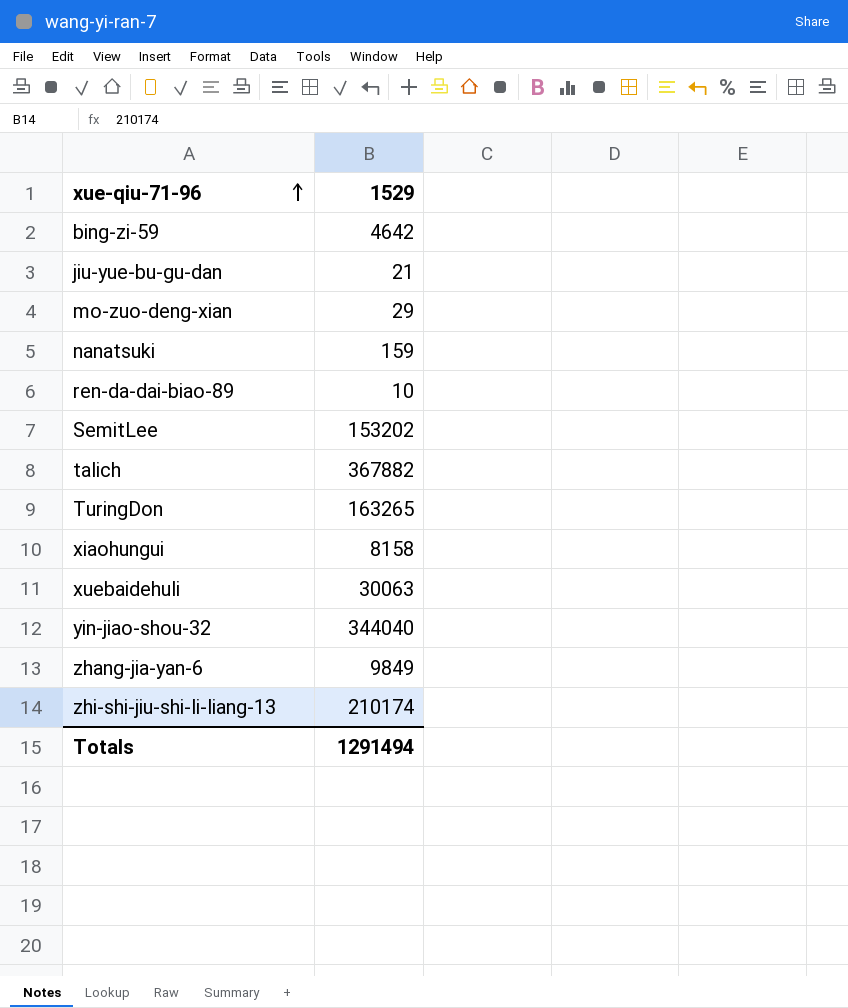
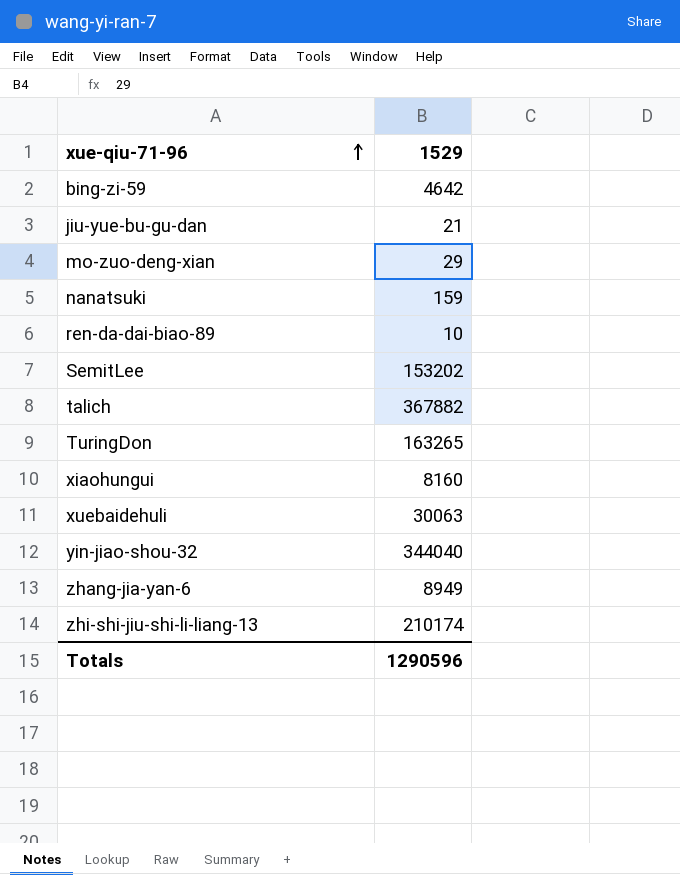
xiaohungui | 1529: 8158 -> 8160
zhang-jia-yan-6 | 1529: 9849 -> 8949
Totals | 1529: 1291494 -> 1290596

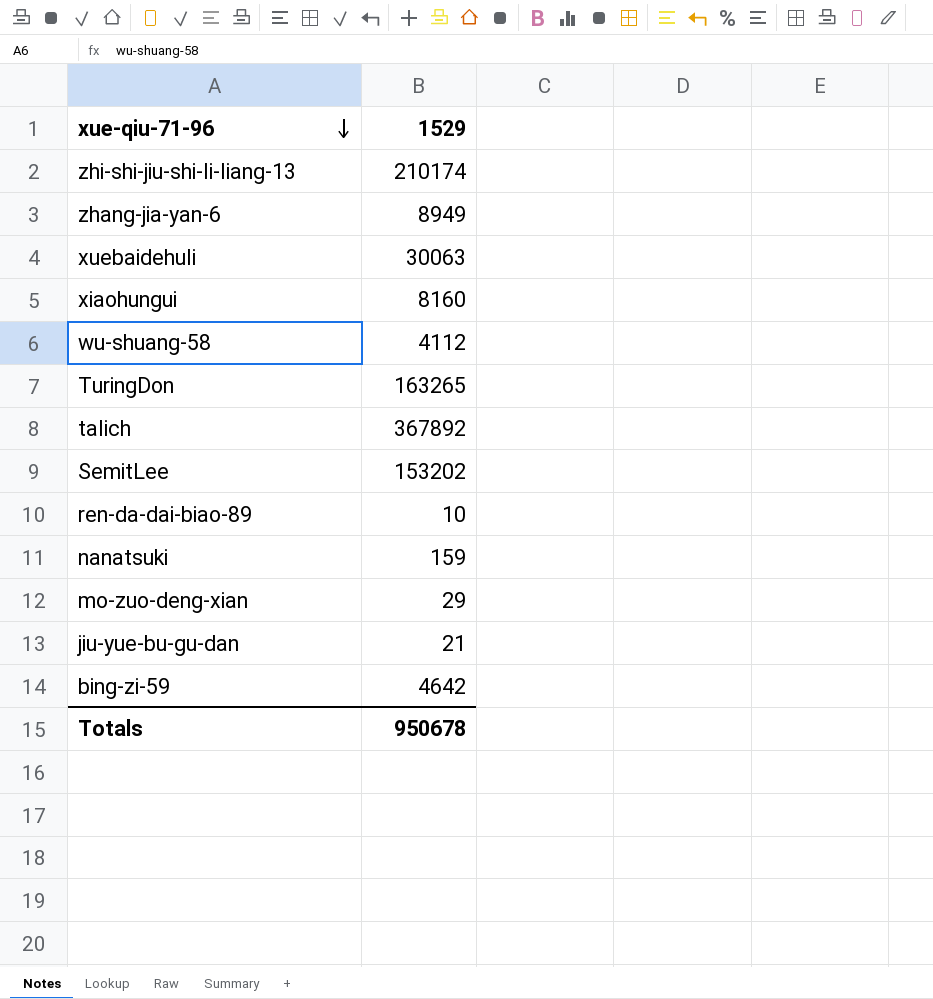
row order: xue-qiu-71-96 ascending -> xue-qiu-71-96 descending
row yin-jiao-shou-32: 344040 -> none
row wu-shuang-58: none -> 4112
talich | 1529: 367882 -> 367892
Totals | 1529: 1290596 -> 950678

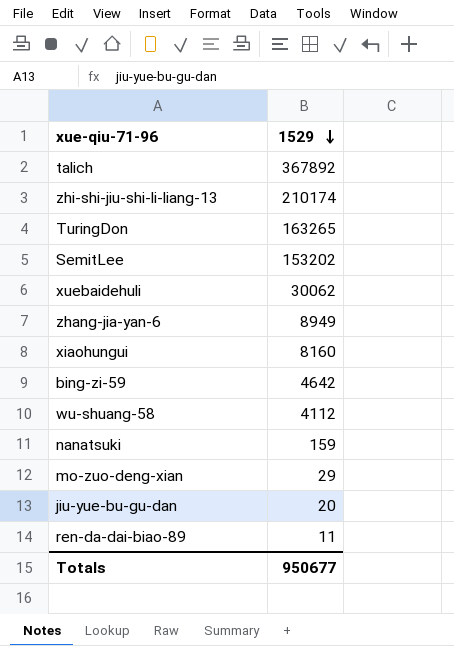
row order: xue-qiu-71-96 descending -> 1529 descending
xuebaidehuli | 1529: 30063 -> 30062
jiu-yue-bu-gu-dan | 1529: 21 -> 20
ren-da-dai-biao-89 | 1529: 10 -> 11
Totals | 1529: 950678 -> 950677

